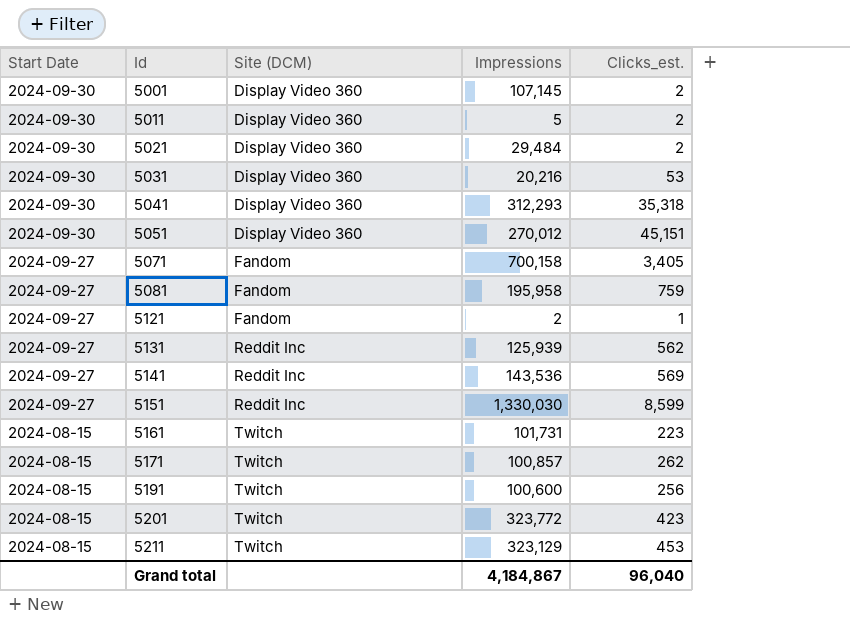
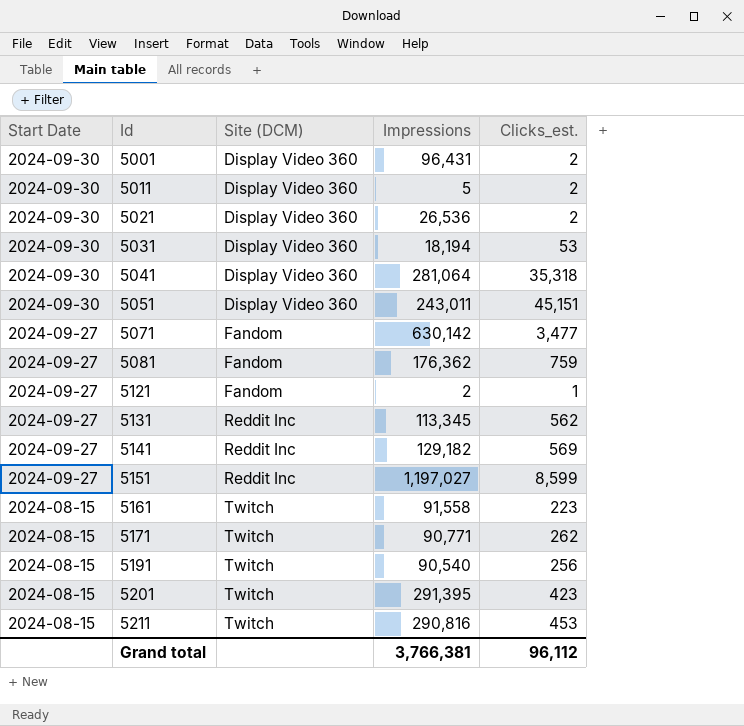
5001 | Impressions: 107,145 -> 96,431
5021 | Impressions: 29,484 -> 26,536
5031 | Impressions: 20,216 -> 18,194
5041 | Impressions: 312,293 -> 281,064
5051 | Impressions: 270,012 -> 243,011
5071 | Impressions: 700,158 -> 630,142
5071 | Clicks_est.: 3,405 -> 3,477
5081 | Impressions: 195,958 -> 176,362
5131 | Impressions: 125,939 -> 113,345
5141 | Impressions: 143,536 -> 129,182
5151 | Impressions: 1,330,030 -> 1,197,027
5161 | Impressions: 101,731 -> 91,558
5171 | Impressions: 100,857 -> 90,771
5191 | Impressions: 100,600 -> 90,540
5201 | Impressions: 323,772 -> 291,395
5211 | Impressions: 323,129 -> 290,816
Grand total | Impressions: 4,184,867 -> 3,766,381
Grand total | Clicks_est.: 96,040 -> 96,112

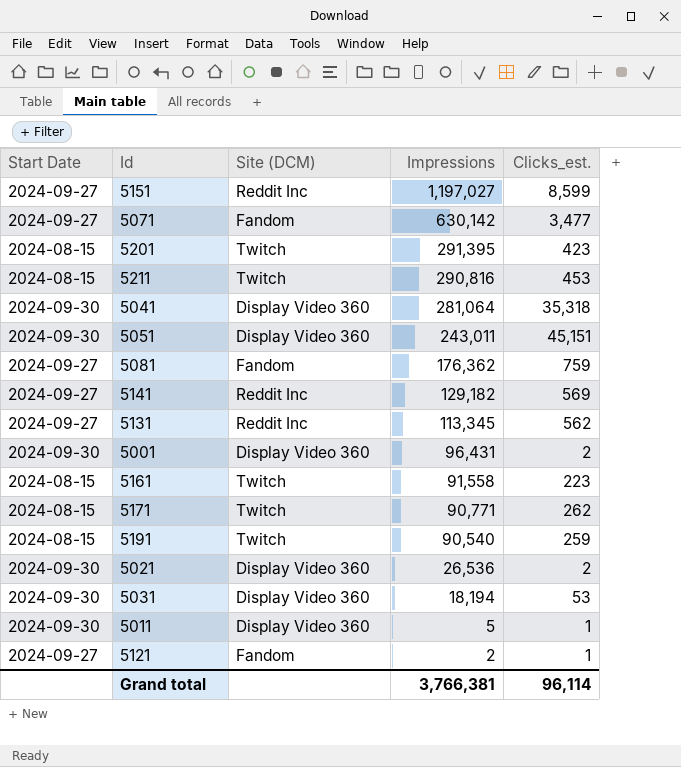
row order: Start Date descending -> Impressions descending
5191 | Clicks_est.: 256 -> 259
5011 | Clicks_est.: 2 -> 1
Grand total | Clicks_est.: 96,112 -> 96,114

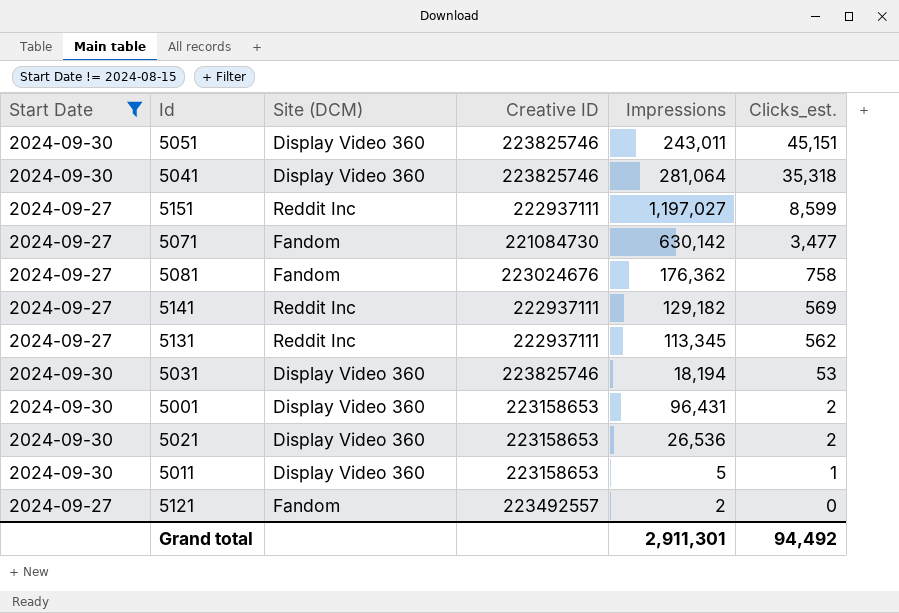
filter: none -> Start Date != 2024-08-15
row order: Impressions descending -> Clicks_est. descending
column Creative ID | position: none -> 4
5081 | Clicks_est.: 759 -> 758
5121 | Clicks_est.: 1 -> 0
Grand total | Impressions: 3,766,381 -> 2,911,301
Grand total | Clicks_est.: 96,114 -> 94,492

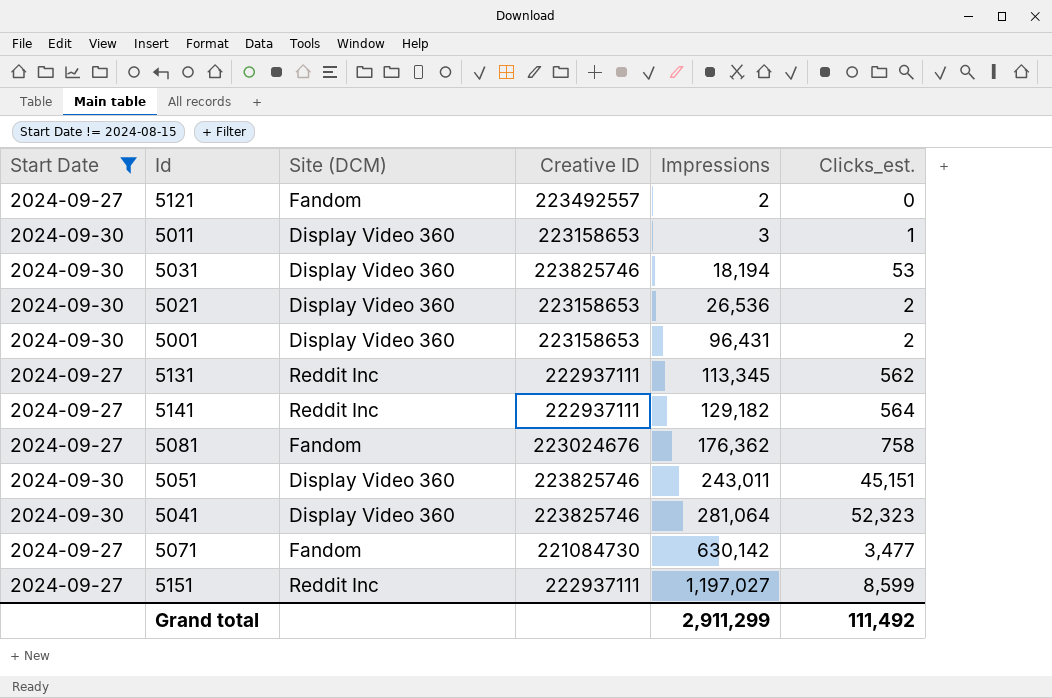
row order: Clicks_est. descending -> Impressions ascending
5011 | Impressions: 5 -> 3
5141 | Clicks_est.: 569 -> 564
5041 | Clicks_est.: 35,318 -> 52,323
Grand total | Impressions: 2,911,301 -> 2,911,299
Grand total | Clicks_est.: 94,492 -> 111,492

